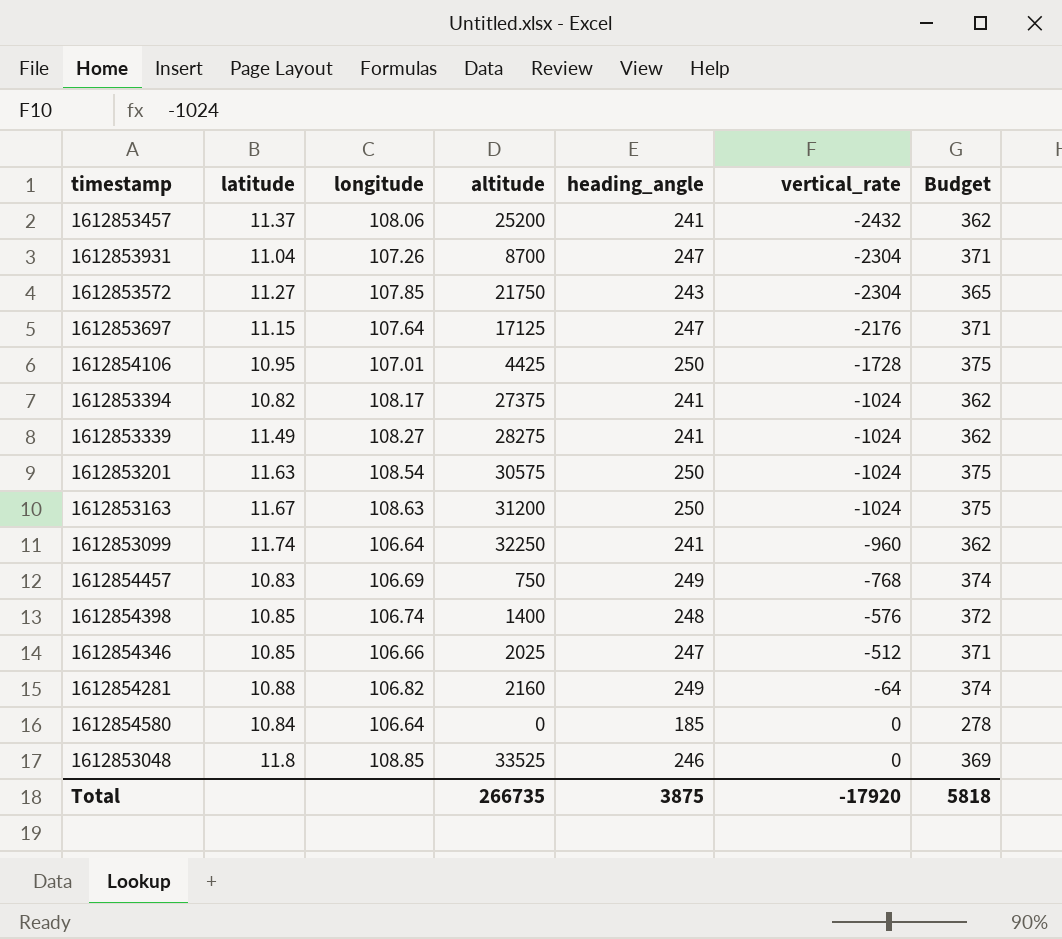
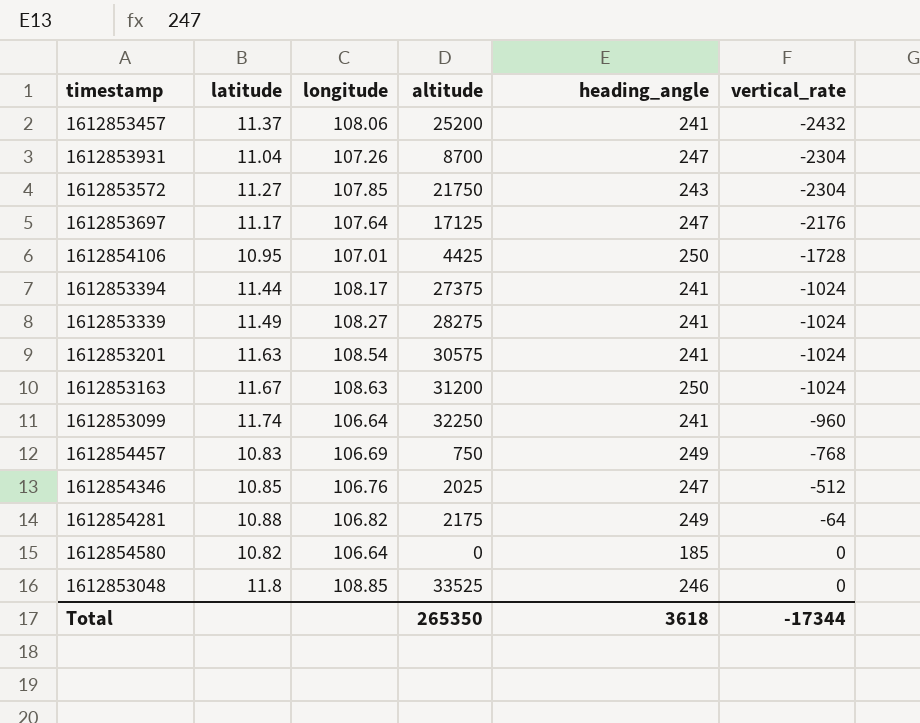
column Budget | formula: [heading_angle] * 1.5 -> none
row 1612854398: 10.85 | 106.74 | 1400 | 248 | -576 | 372 -> none
1612853697 | latitude: 11.15 -> 11.17
1612853394 | latitude: 10.82 -> 11.44
1612853201 | heading_angle: 250 -> 241
1612854346 | longitude: 106.66 -> 106.76
1612854281 | altitude: 2160 -> 2175
1612854580 | latitude: 10.84 -> 10.82
Total | altitude: 266735 -> 265350
Total | heading_angle: 3875 -> 3618
Total | vertical_rate: -17920 -> -17344

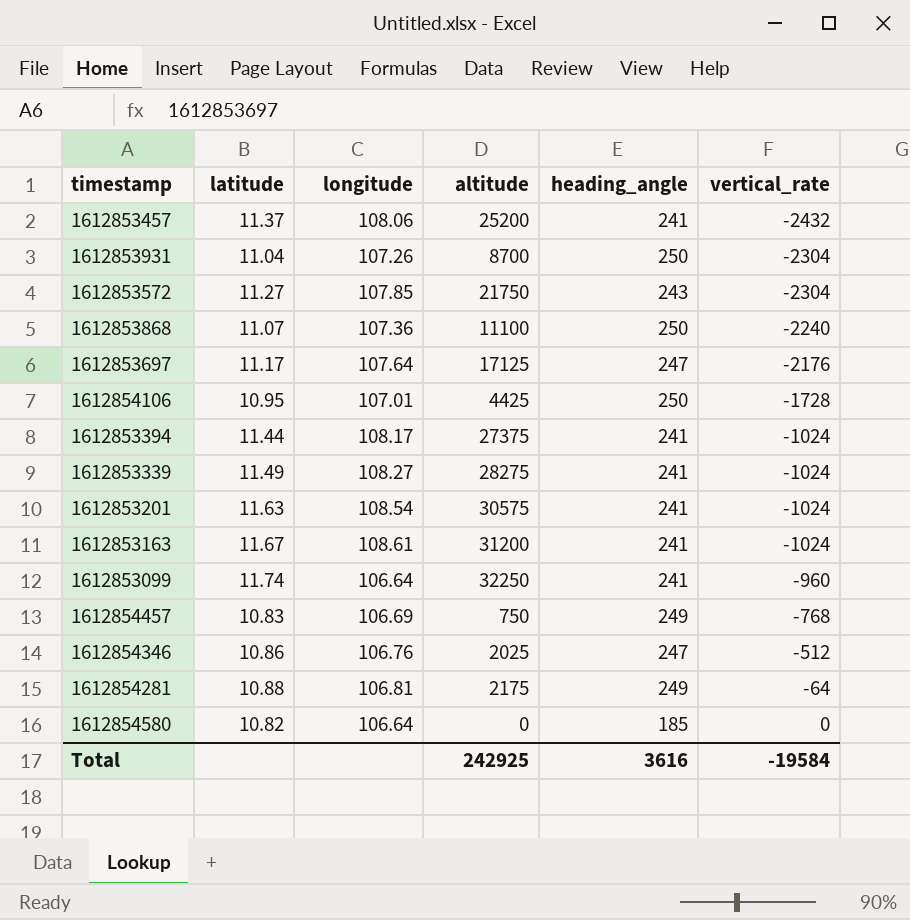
row 1612853048: 11.8 | 108.85 | 33525 | 246 | 0 -> none
1612853931 | heading_angle: 247 -> 250
row 1612853868: none -> 11.07 | 107.36 | 11100 | 250 | -2240
1612853163 | longitude: 108.63 -> 108.61
1612853163 | heading_angle: 250 -> 241
1612854346 | latitude: 10.85 -> 10.86
1612854281 | longitude: 106.82 -> 106.81
Total | altitude: 265350 -> 242925
Total | heading_angle: 3618 -> 3616
Total | vertical_rate: -17344 -> -19584

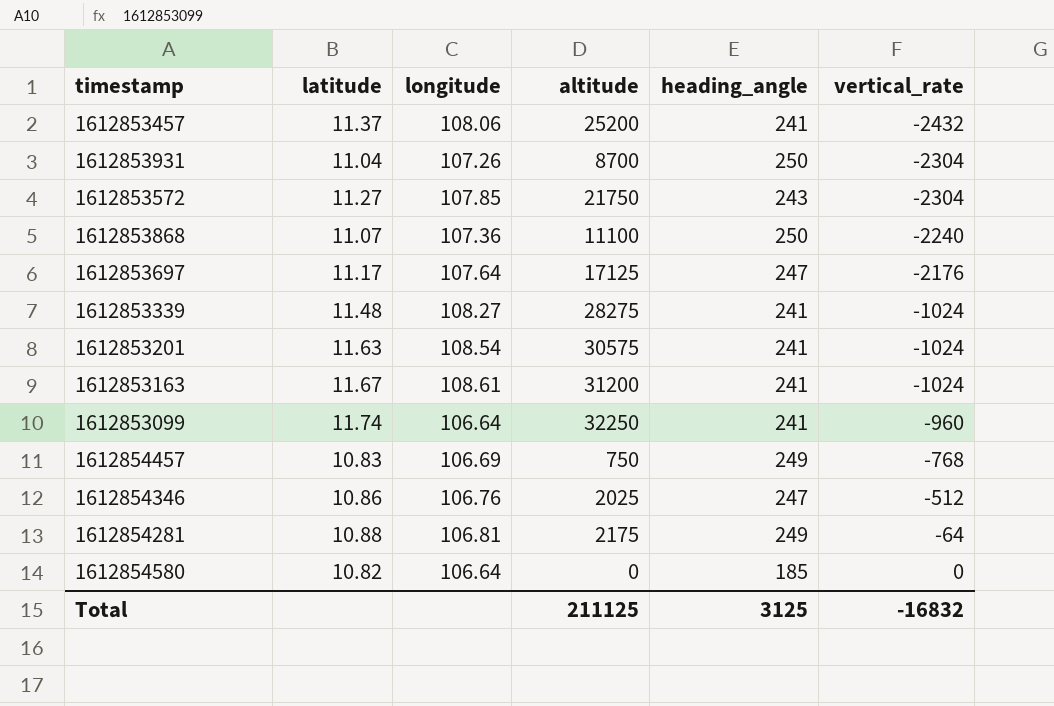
row 1612854106: 10.95 | 107.01 | 4425 | 250 | -1728 -> none
row 1612853394: 11.44 | 108.17 | 27375 | 241 | -1024 -> none
1612853339 | latitude: 11.49 -> 11.48
Total | altitude: 242925 -> 211125
Total | heading_angle: 3616 -> 3125
Total | vertical_rate: -19584 -> -16832

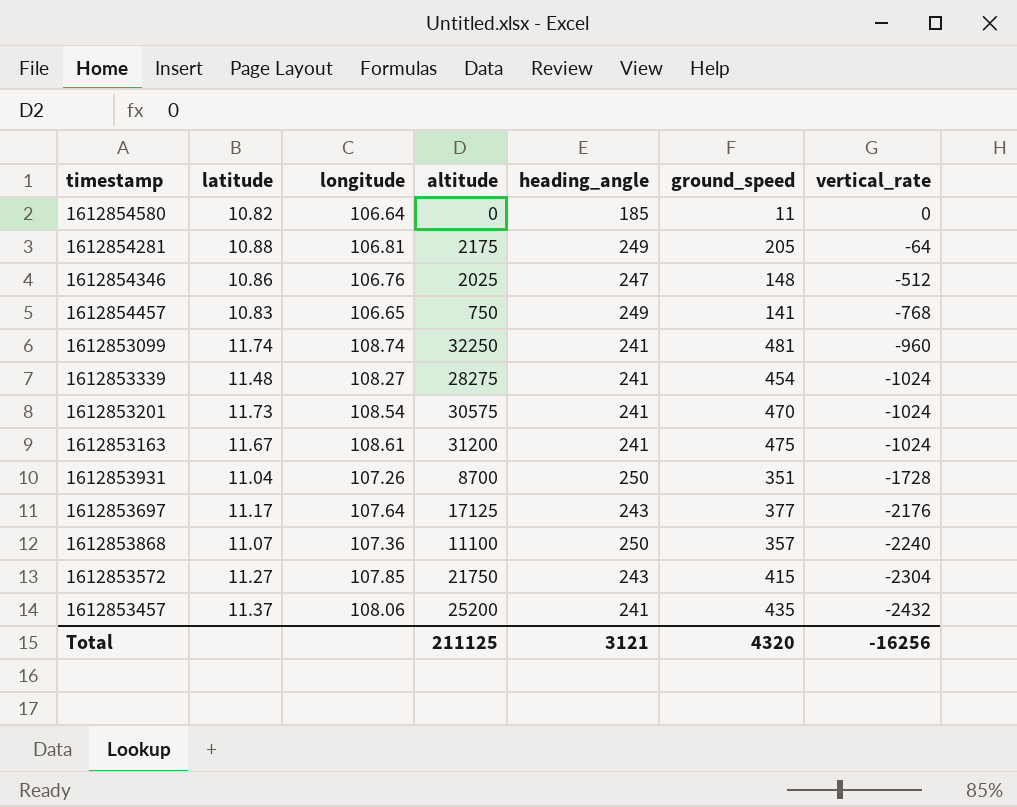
row order: vertical_rate ascending -> vertical_rate descending
column ground_speed | position: none -> 6
1612854457 | longitude: 106.69 -> 106.65
1612853099 | longitude: 106.64 -> 108.74
1612853201 | latitude: 11.63 -> 11.73
1612853931 | vertical_rate: -2304 -> -1728
1612853697 | heading_angle: 247 -> 243
Total | heading_angle: 3125 -> 3121
Total | vertical_rate: -16832 -> -16256

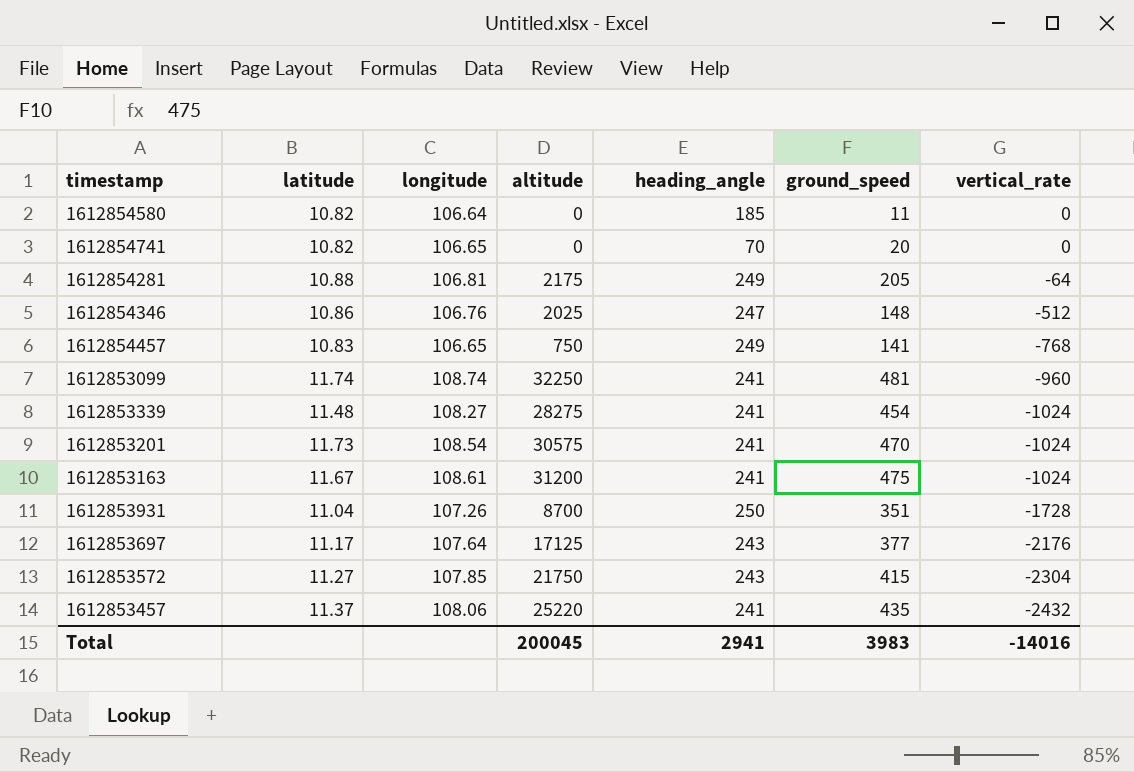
row 1612853868: 11.07 | 107.36 | 11100 | 250 | 357 | -2240 -> none
row 1612854741: none -> 10.82 | 106.65 | 0 | 70 | 20 | 0
1612853457 | altitude: 25200 -> 25220
Total | altitude: 211125 -> 200045
Total | heading_angle: 3121 -> 2941
Total | ground_speed: 4320 -> 3983
Total | vertical_rate: -16256 -> -14016

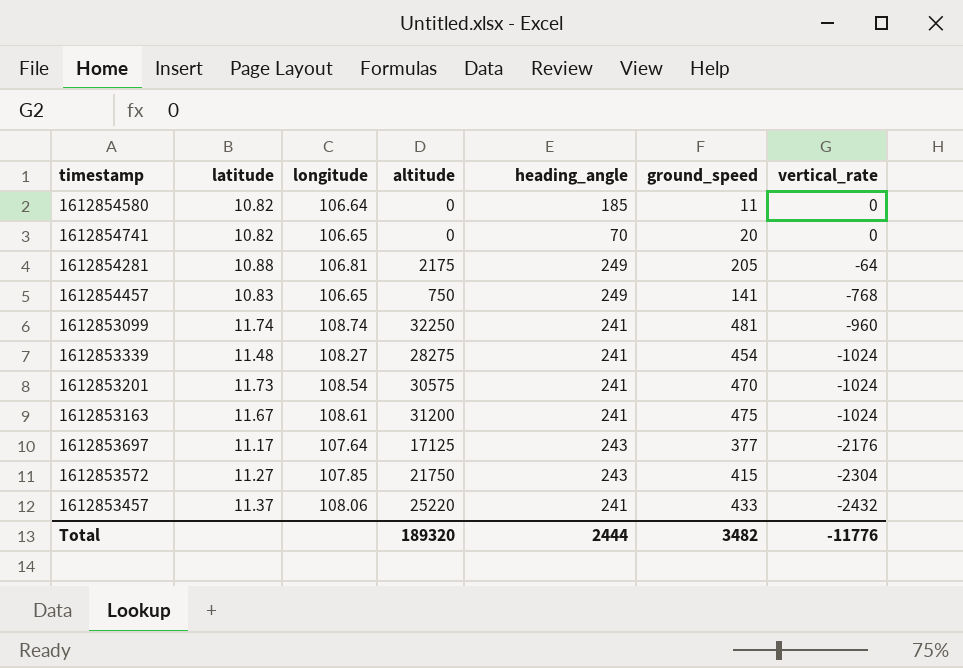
row 1612854346: 10.86 | 106.76 | 2025 | 247 | 148 | -512 -> none
row 1612853931: 11.04 | 107.26 | 8700 | 250 | 351 | -1728 -> none
1612853457 | ground_speed: 435 -> 433
Total | altitude: 200045 -> 189320
Total | heading_angle: 2941 -> 2444
Total | ground_speed: 3983 -> 3482
Total | vertical_rate: -14016 -> -11776

